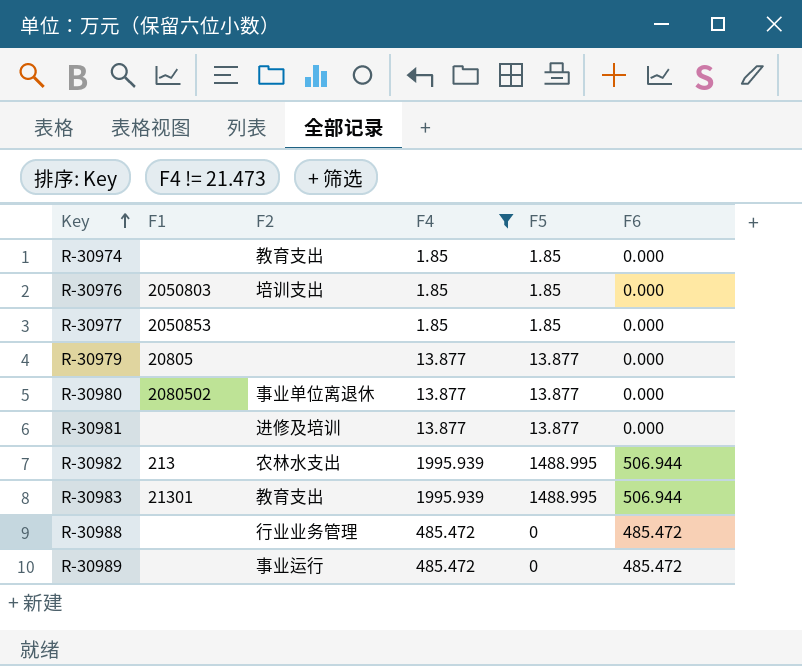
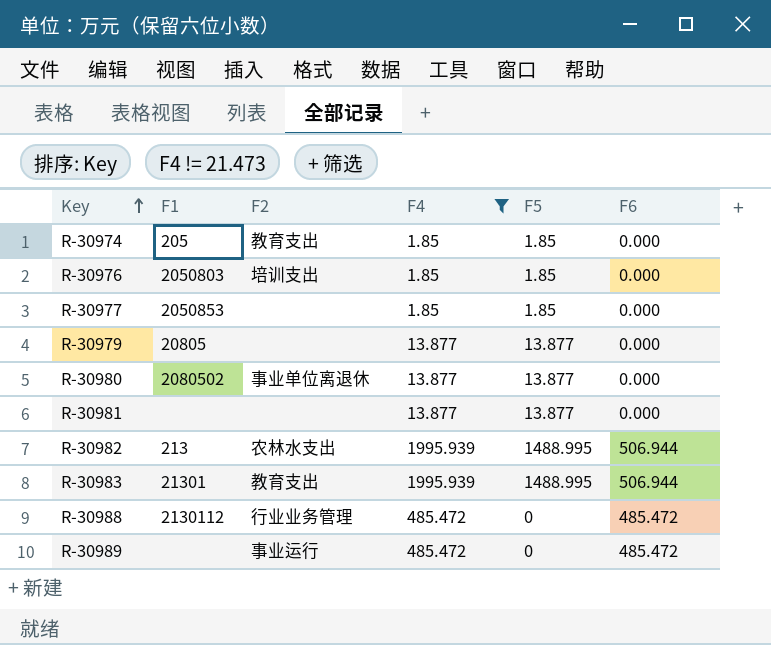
R-30974 | F1: none -> 205
R-30981 | F2: 进修及培训 -> none
R-30988 | F1: none -> 2130112

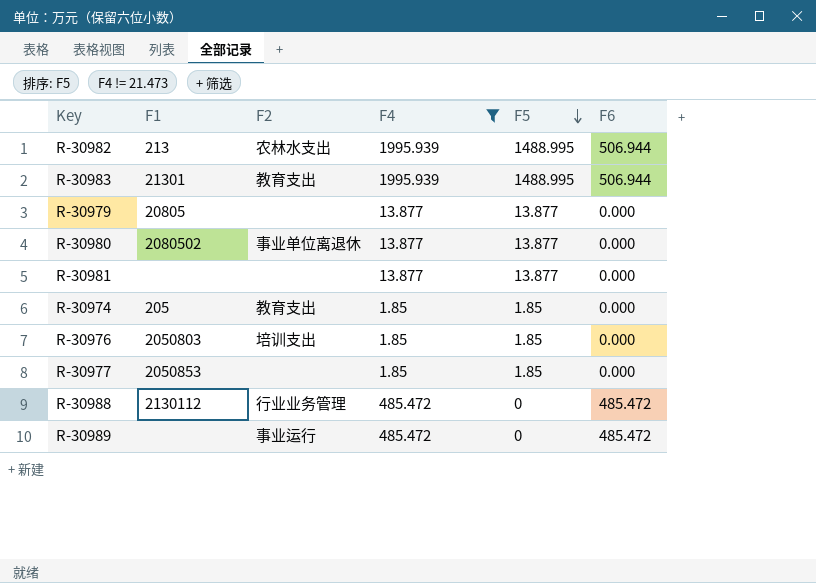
row order: Key ascending -> F5 descending

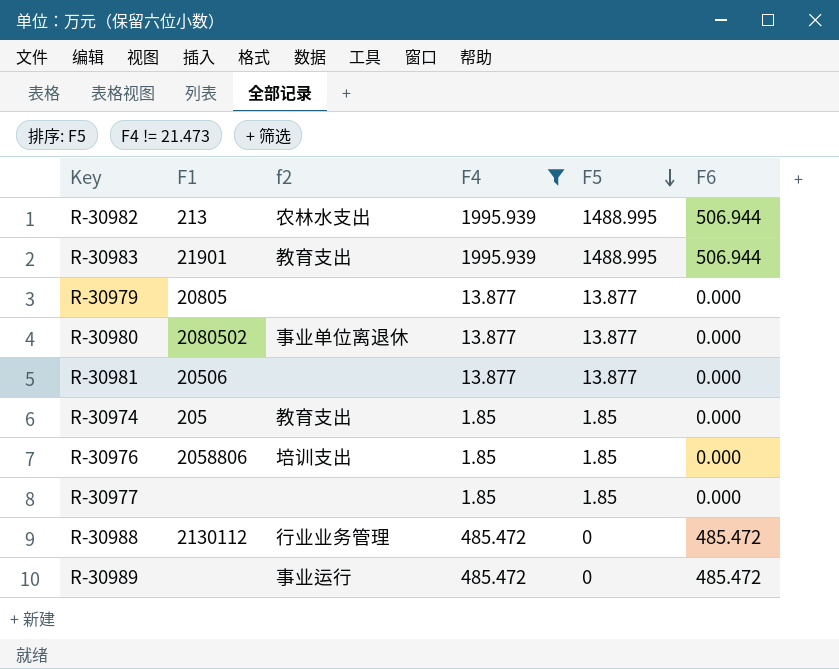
column name: F2 -> f2
R-30983 | F1: 21301 -> 21901
R-30981 | F1: none -> 20506
R-30976 | F1: 2050803 -> 2058806
R-30977 | F1: 2050853 -> none

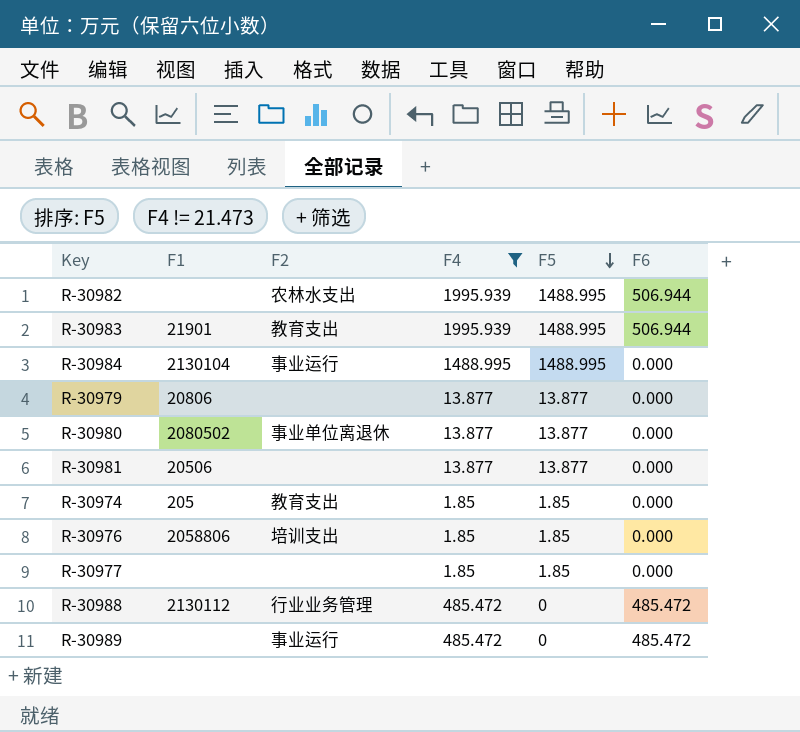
column name: f2 -> F2
R-30982 | F1: 213 -> none
row R-30984: none -> 2130104 | 事业运行 | 1488.995 | 1488.995 | 0.000
R-30979 | F1: 20805 -> 20806

